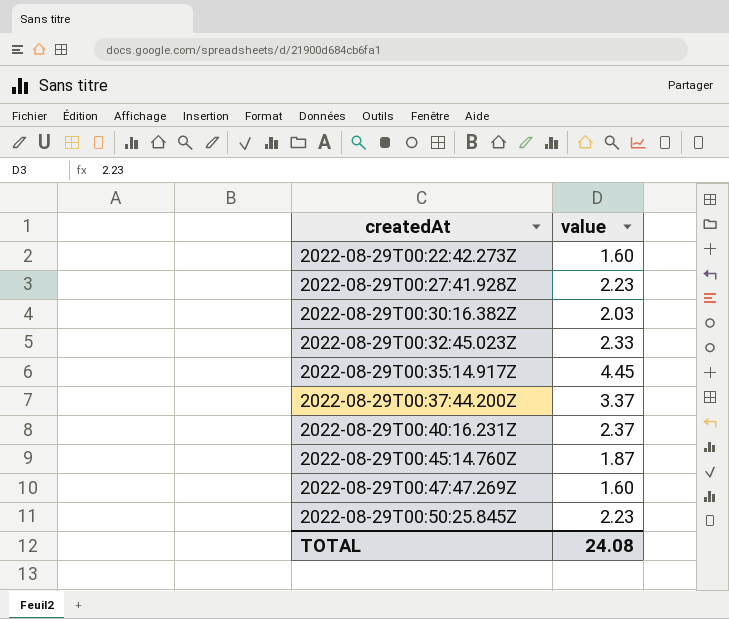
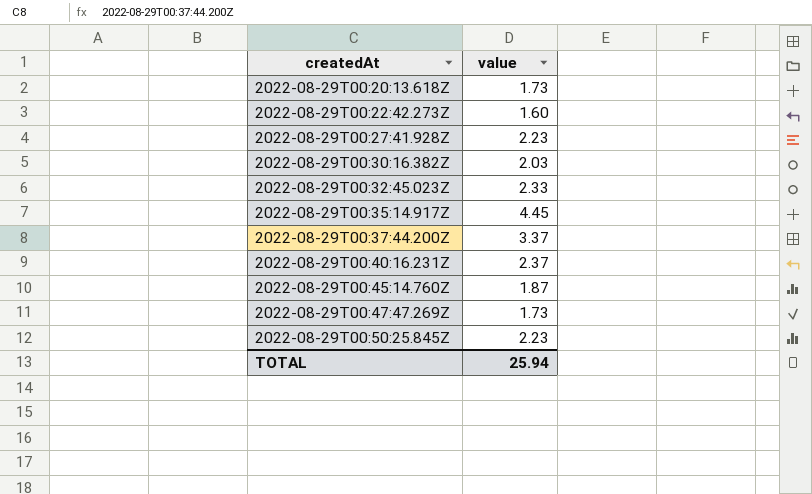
row 2022-08-29T00:20:13.618Z: none -> 1.73
2022-08-29T00:47:47.269Z | value: 1.60 -> 1.73
TOTAL | value: 24.08 -> 25.94

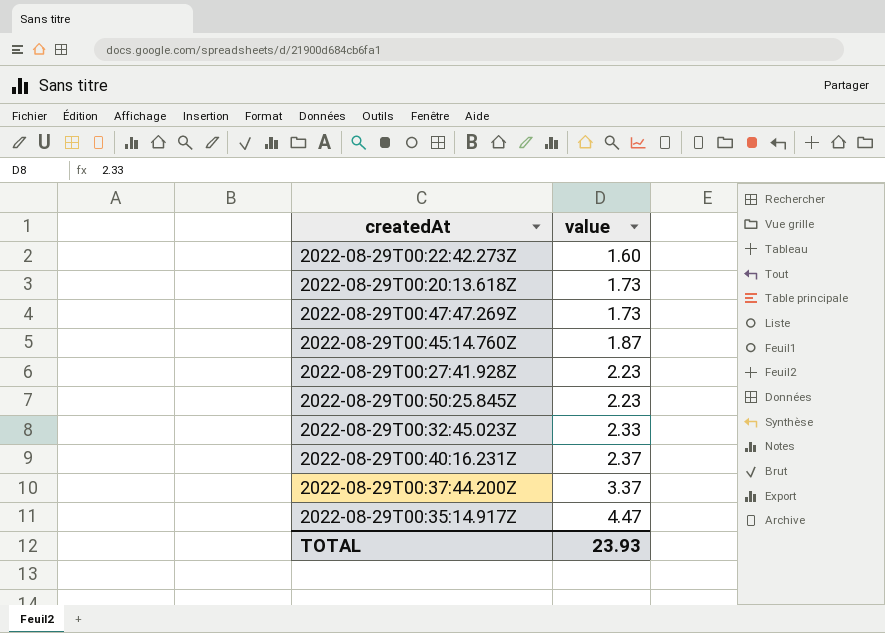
row order: createdAt ascending -> value ascending
row 2022-08-29T00:30:16.382Z: 2.03 -> none
2022-08-29T00:35:14.917Z | value: 4.45 -> 4.47
TOTAL | value: 25.94 -> 23.93

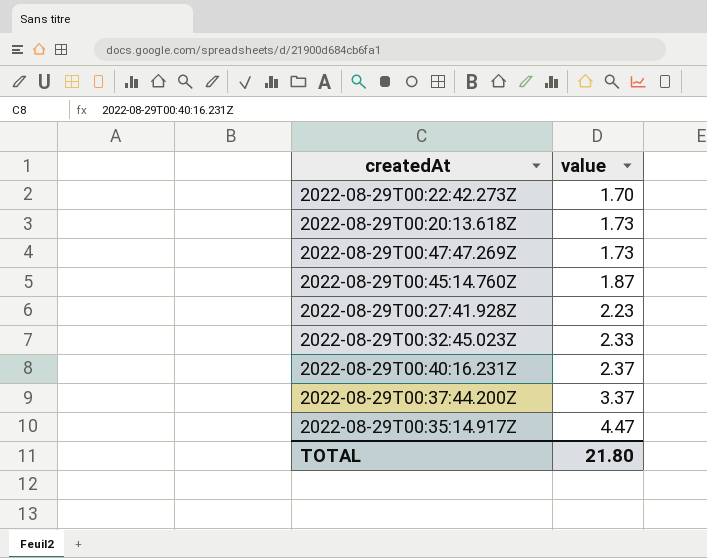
row 2022-08-29T00:50:25.845Z: 2.23 -> none
2022-08-29T00:22:42.273Z | value: 1.60 -> 1.70
TOTAL | value: 23.93 -> 21.80

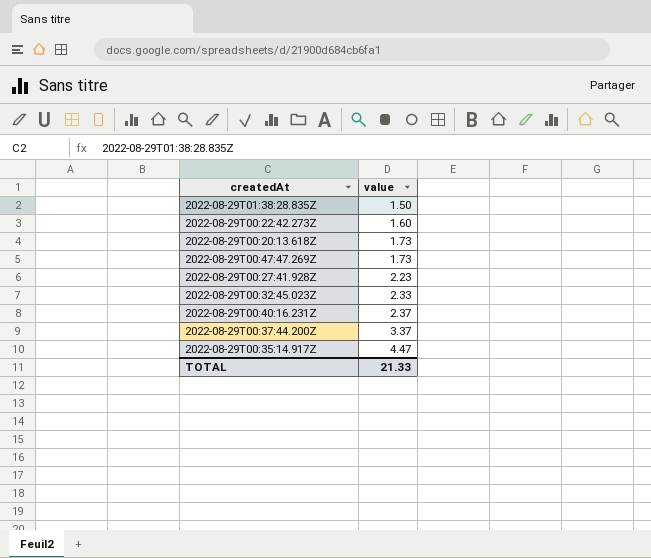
row 2022-08-29T00:45:14.760Z: 1.87 -> none
row 2022-08-29T01:38:28.835Z: none -> 1.50
2022-08-29T00:22:42.273Z | value: 1.70 -> 1.60
TOTAL | value: 21.80 -> 21.33

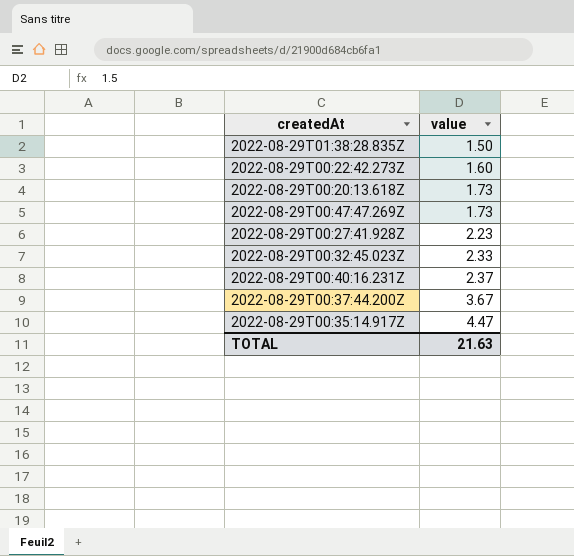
2022-08-29T00:37:44.200Z | value: 3.37 -> 3.67
TOTAL | value: 21.33 -> 21.63

